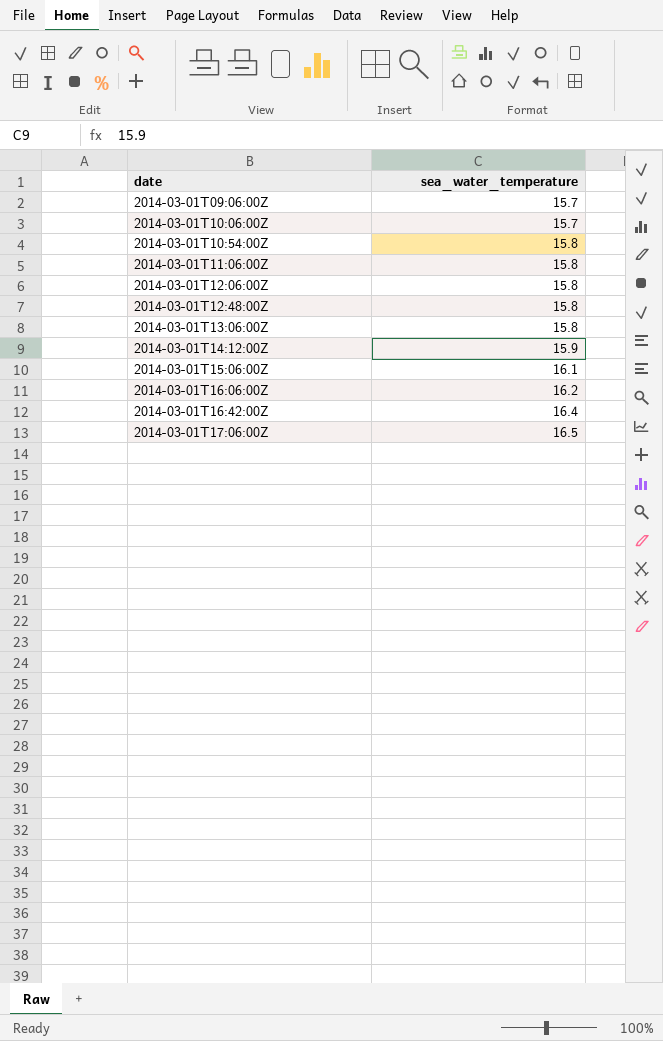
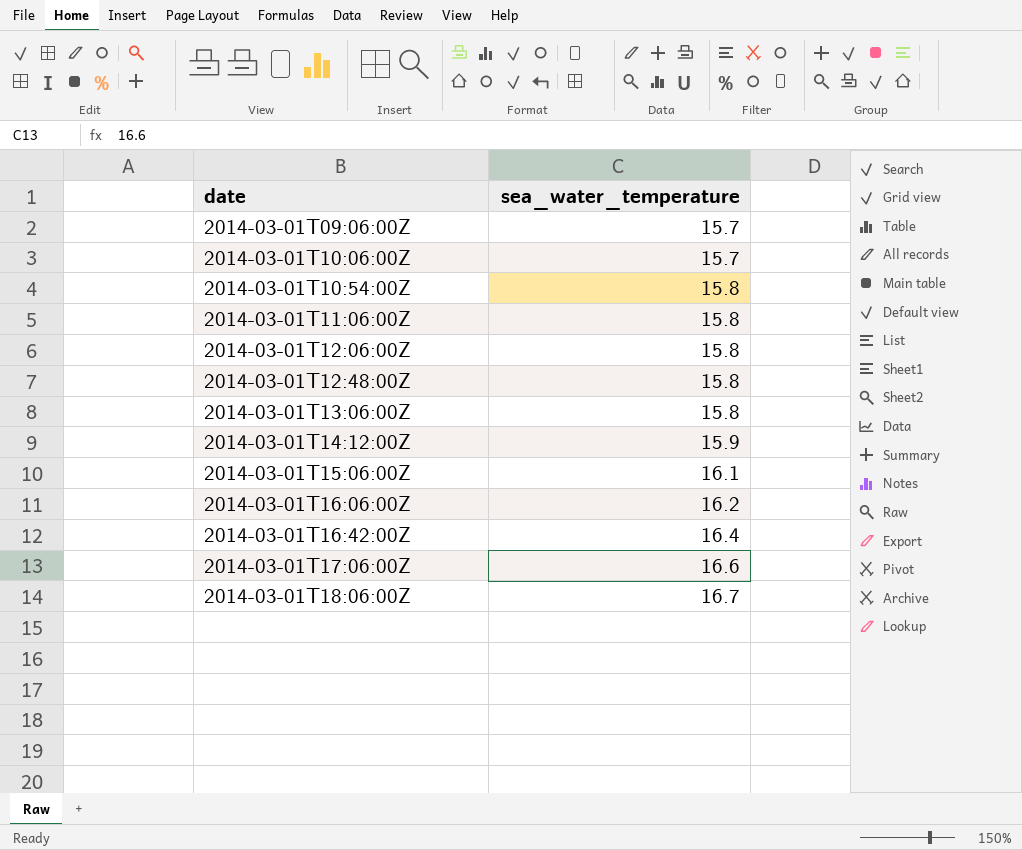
2014-03-01T17:06:00Z | sea_water_temperature: 16.5 -> 16.6
row 2014-03-01T18:06:00Z: none -> 16.7

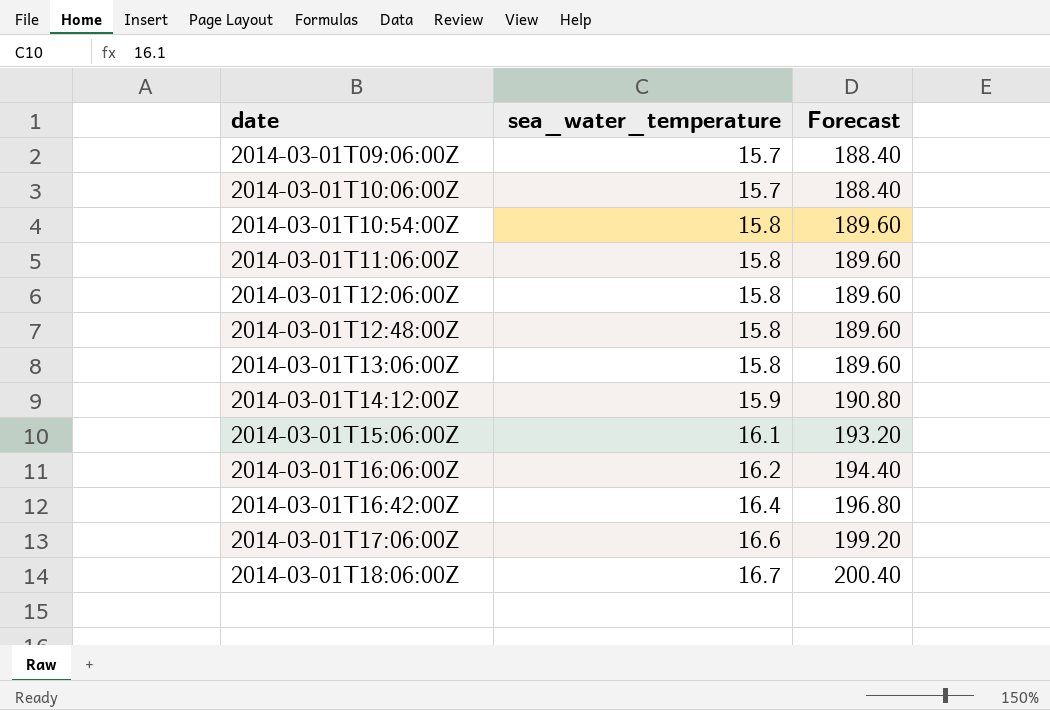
column Forecast | formula: none -> [sea_water_temperature] * 12

